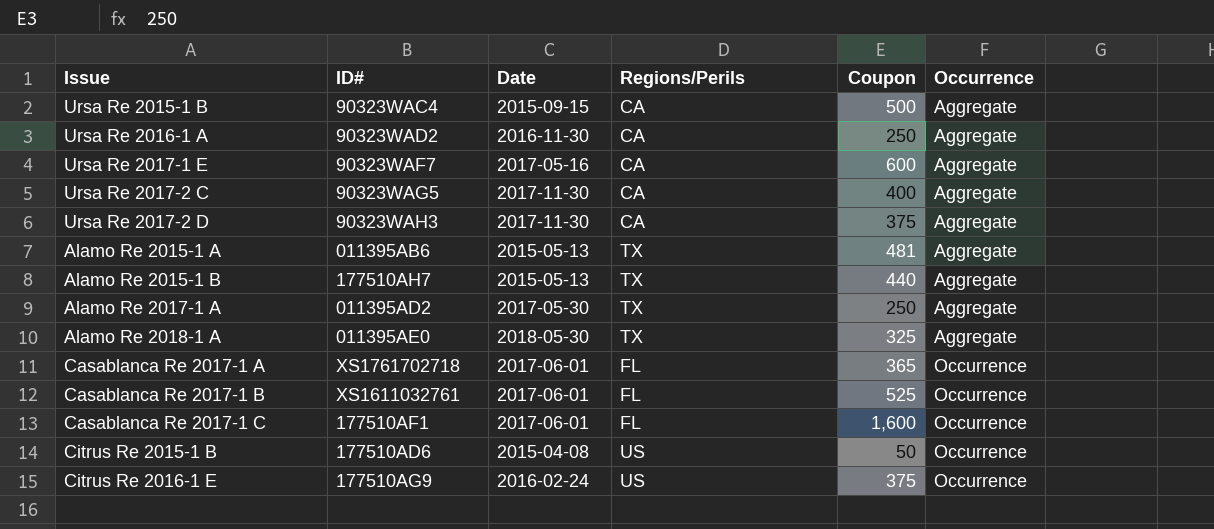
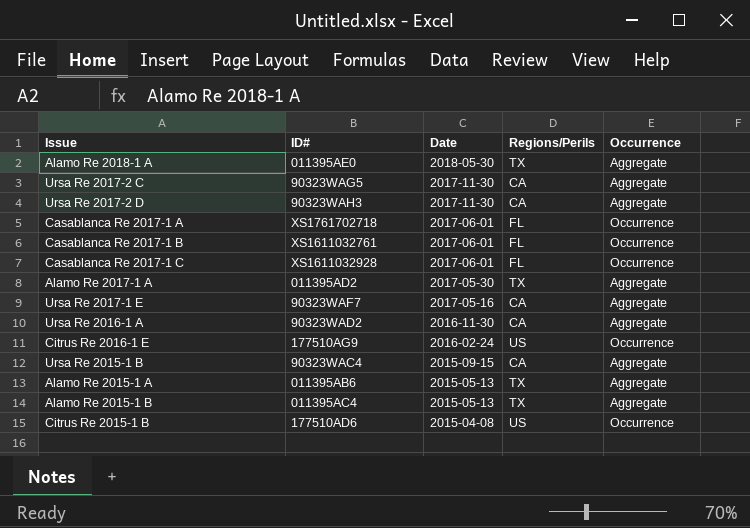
row order: Occurrence ascending -> Date descending
column Coupon | position: 5 -> none
Casablanca Re 2017-1 C | ID#: 177510AF1 -> XS1611032928
Alamo Re 2015-1 B | ID#: 177510AH7 -> 011395AC4

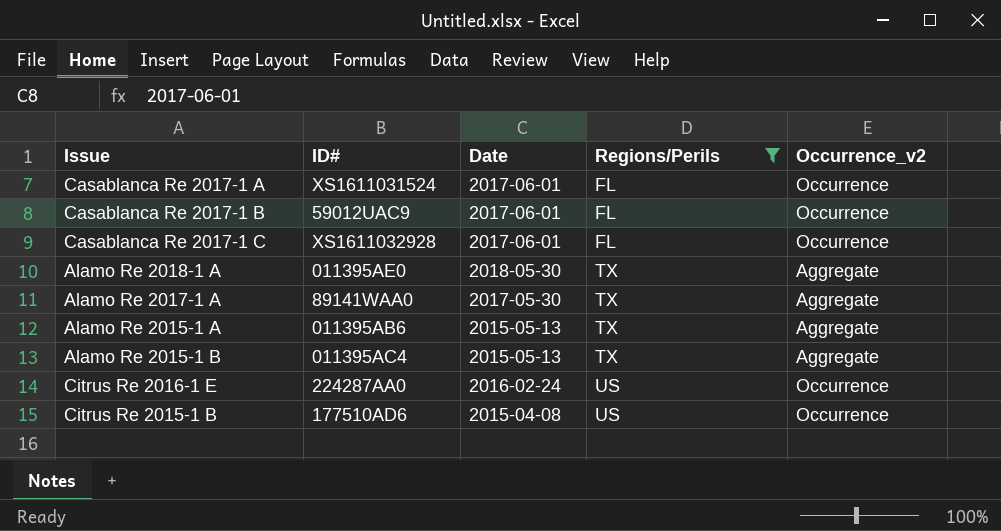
filter: none -> Regions/Perils != CA
row order: Date descending -> Regions/Perils ascending
column name: Occurrence -> Occurrence_v2
Casablanca Re 2017-1 A | ID#: XS1761702718 -> XS1611031524
Casablanca Re 2017-1 B | ID#: XS1611032761 -> 59012UAC9
Alamo Re 2017-1 A | ID#: 011395AD2 -> 89141WAA0
Citrus Re 2016-1 E | ID#: 177510AG9 -> 224287AA0

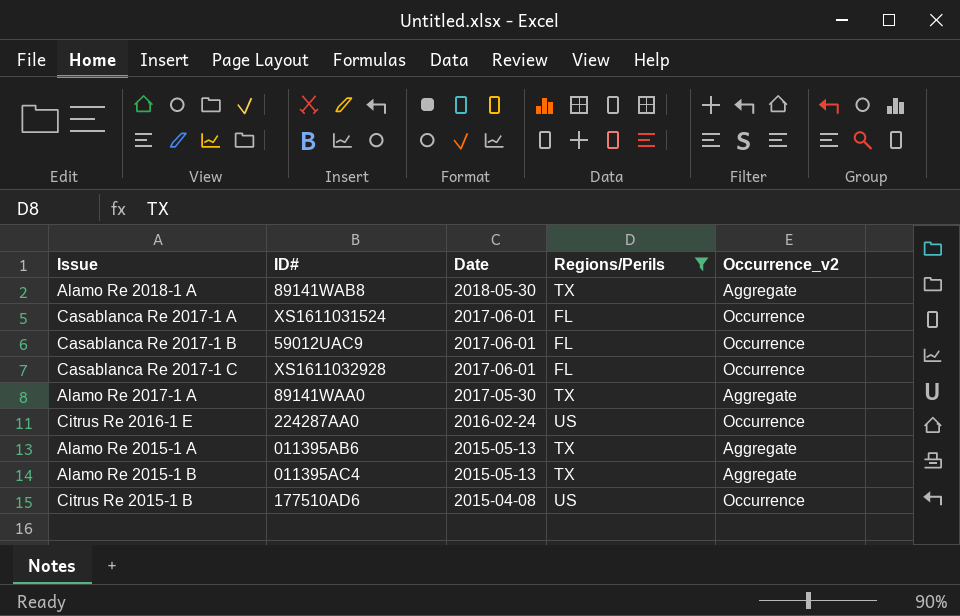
row order: Regions/Perils ascending -> Date descending
Alamo Re 2018-1 A | ID#: 011395AE0 -> 89141WAB8

